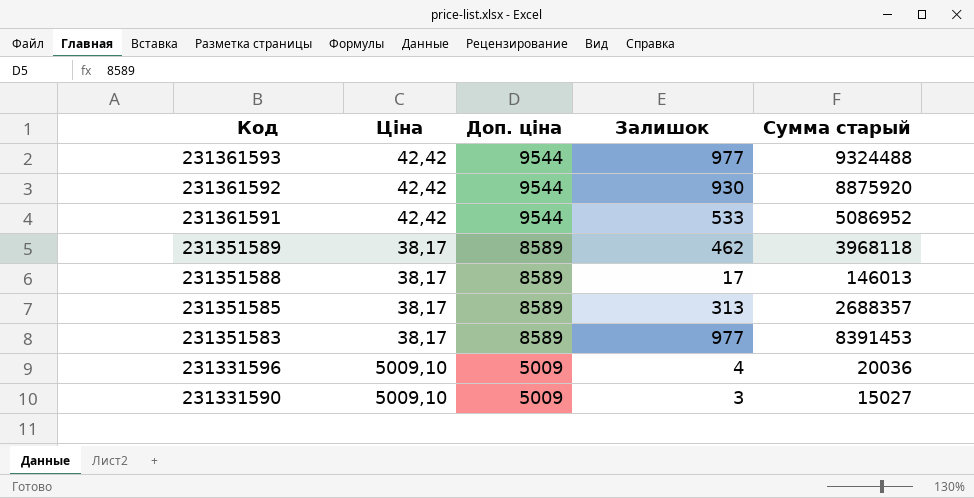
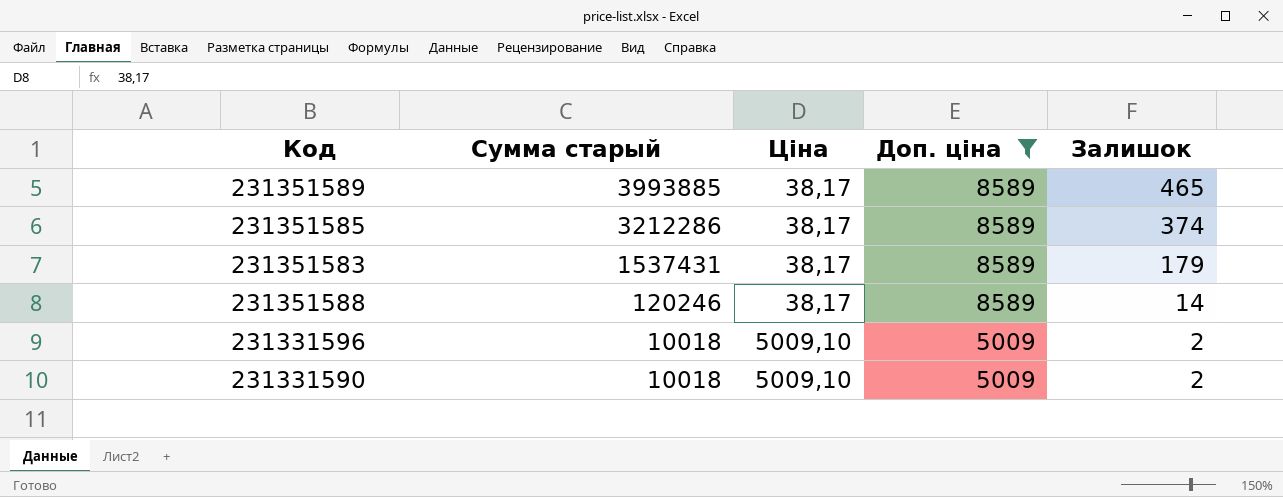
filter: none -> Доп. ціна != 9544
row order: Код descending -> Сумма старый descending
column Сумма старый | position: 5 -> 2
231351589 | Сумма старый: 3968118 -> 3993885
231351589 | Залишок: 462 -> 465
231351585 | Сумма старый: 2688357 -> 3212286
231351585 | Залишок: 313 -> 374
231351583 | Сумма старый: 8391453 -> 1537431
231351583 | Залишок: 977 -> 179
231351588 | Сумма старый: 146013 -> 120246
231351588 | Залишок: 17 -> 14
231331596 | Сумма старый: 20036 -> 10018
231331596 | Залишок: 4 -> 2
231331590 | Сумма старый: 15027 -> 10018
231331590 | Залишок: 3 -> 2

